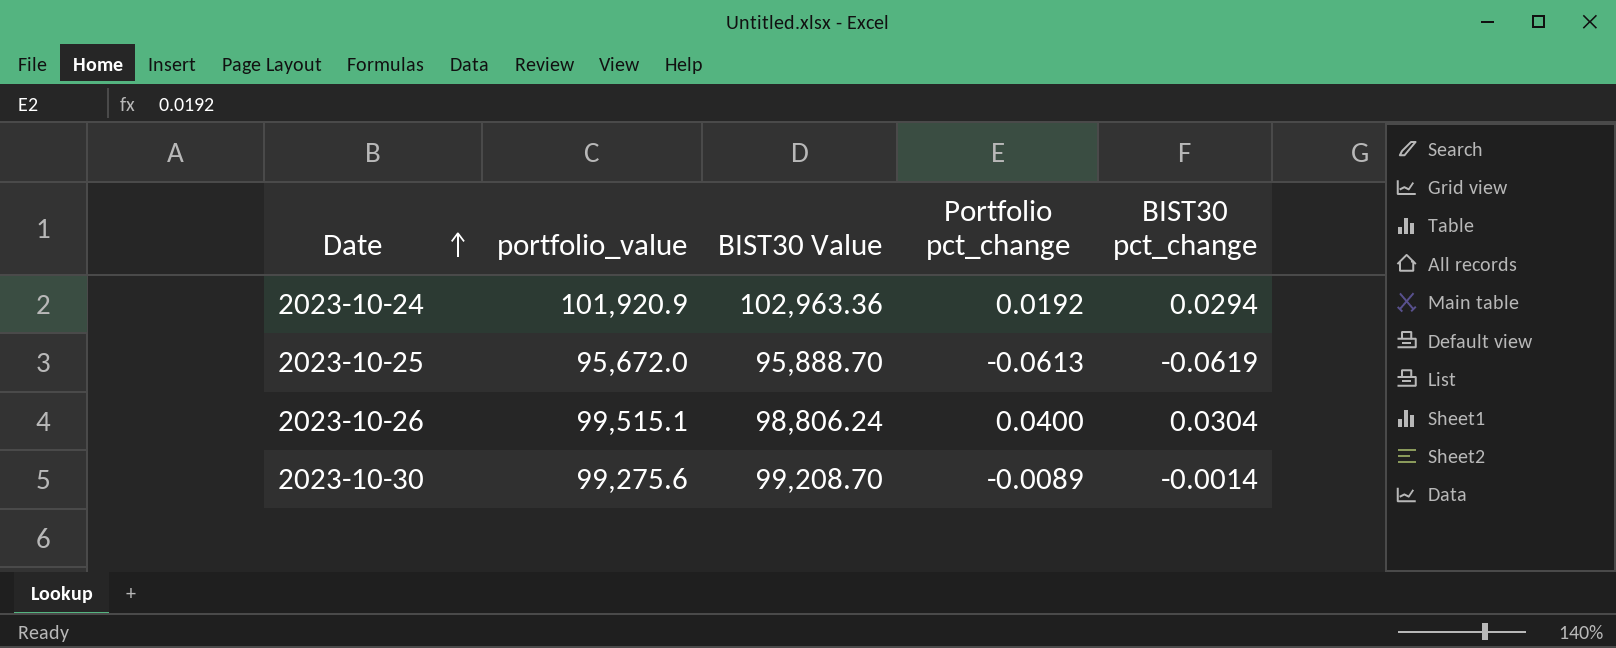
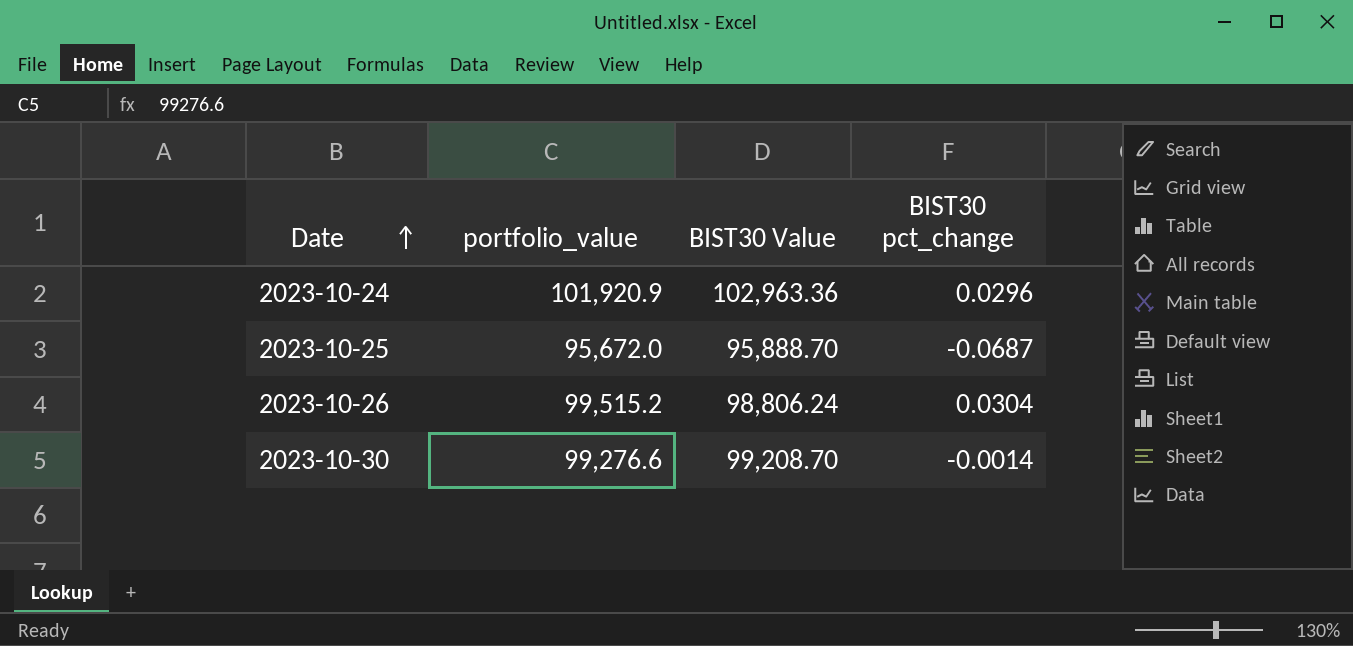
column Portfolio pct_change | position: 4 -> none
2023-10-24 | BIST30 pct_change: 0.0294 -> 0.0296
2023-10-25 | BIST30 pct_change: -0.0619 -> -0.0687
2023-10-26 | portfolio_value: 99,515.1 -> 99,515.2
2023-10-30 | portfolio_value: 99,275.6 -> 99,276.6

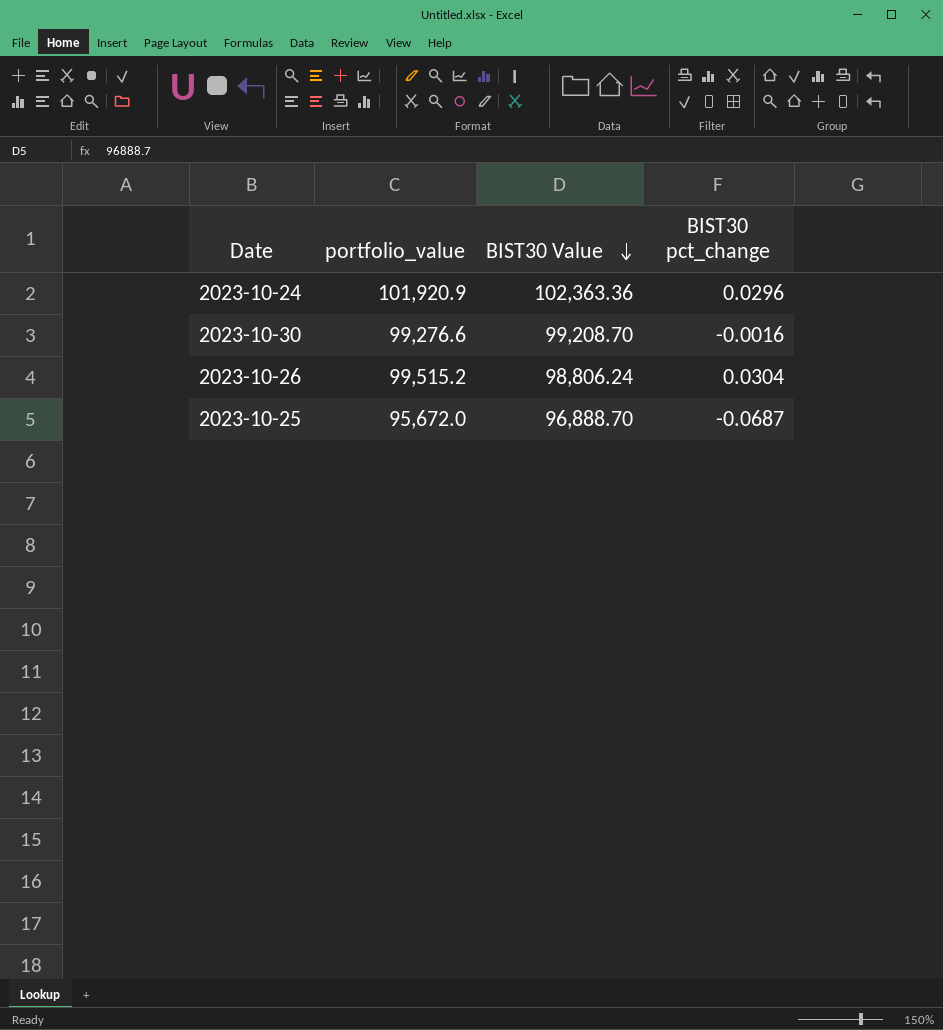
row order: Date ascending -> BIST30 Value descending
2023-10-24 | BIST30 Value: 102,963.36 -> 102,363.36
2023-10-30 | BIST30 pct_change: -0.0014 -> -0.0016
2023-10-25 | BIST30 Value: 95,888.70 -> 96,888.70

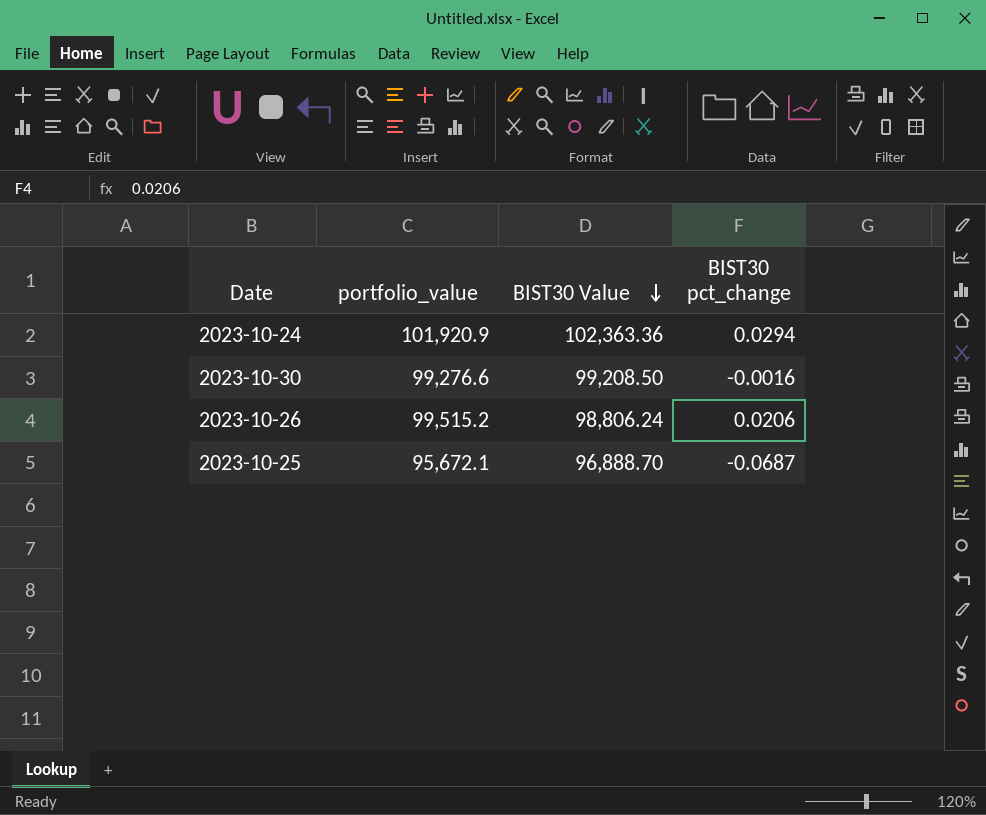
2023-10-24 | BIST30 pct_change: 0.0296 -> 0.0294
2023-10-30 | BIST30 Value: 99,208.70 -> 99,208.50
2023-10-26 | BIST30 pct_change: 0.0304 -> 0.0206
2023-10-25 | portfolio_value: 95,672.0 -> 95,672.1

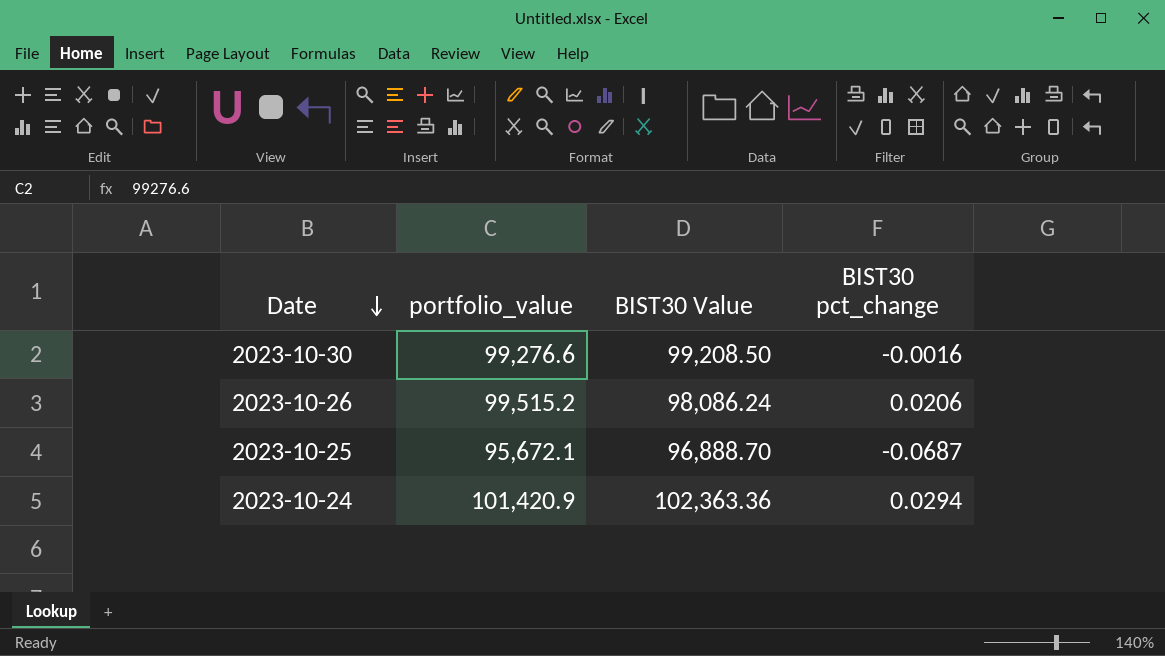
row order: BIST30 Value descending -> Date descending
2023-10-26 | BIST30 Value: 98,806.24 -> 98,086.24
2023-10-24 | portfolio_value: 101,920.9 -> 101,420.9

